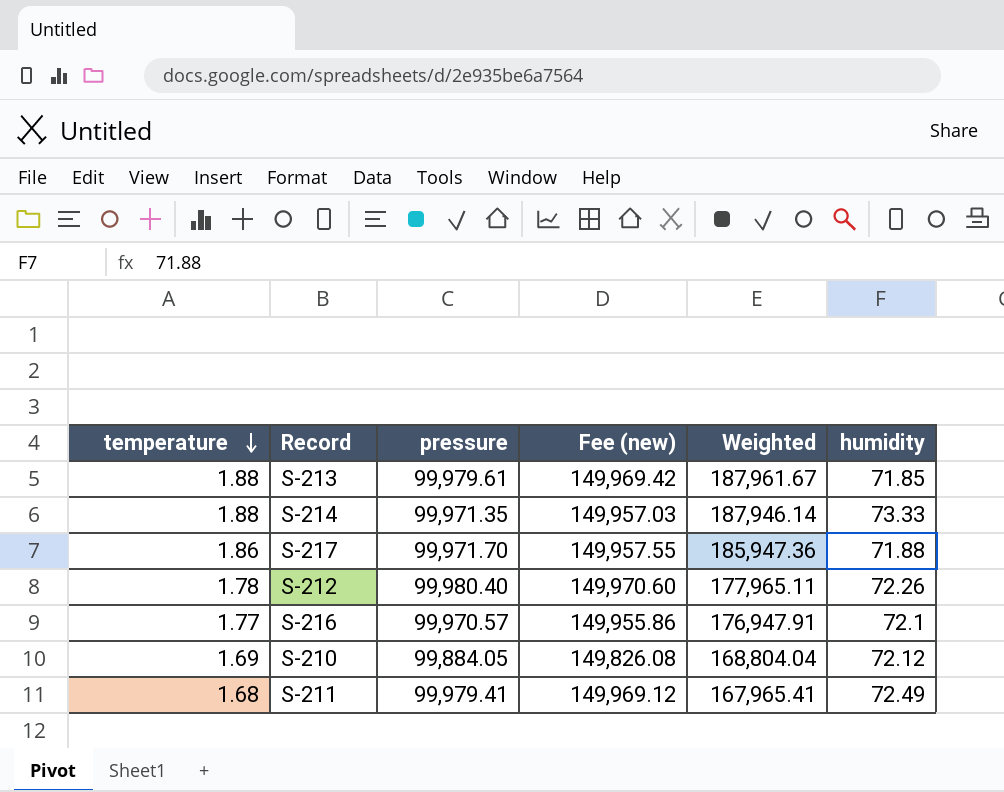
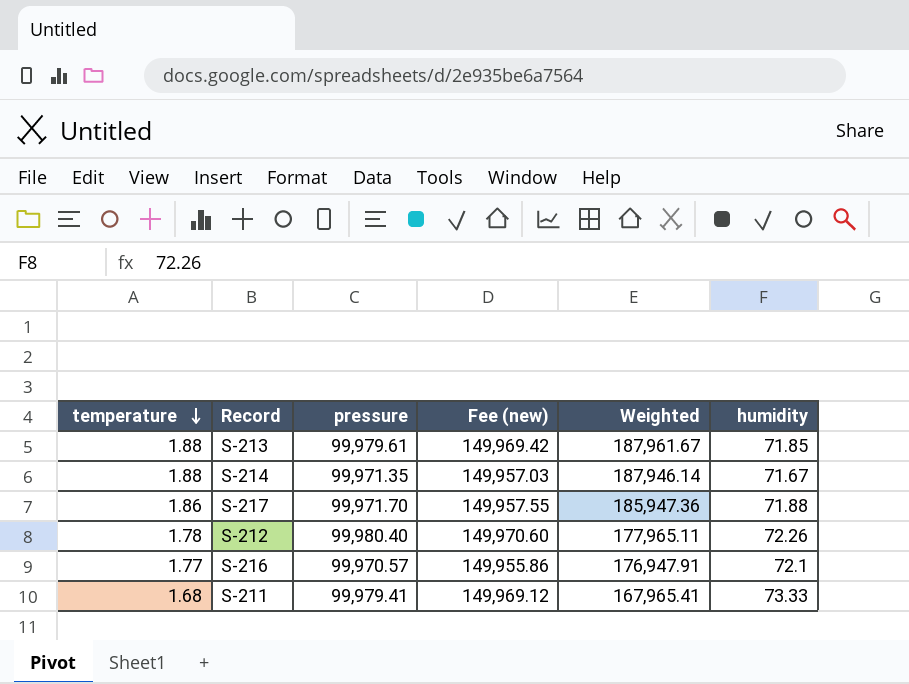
row S-210: 1.69 | 99,884.05 | 149,826.08 | 168,804.04 | 72.12 -> none
S-214 | humidity: 73.33 -> 71.67
S-211 | humidity: 72.49 -> 73.33

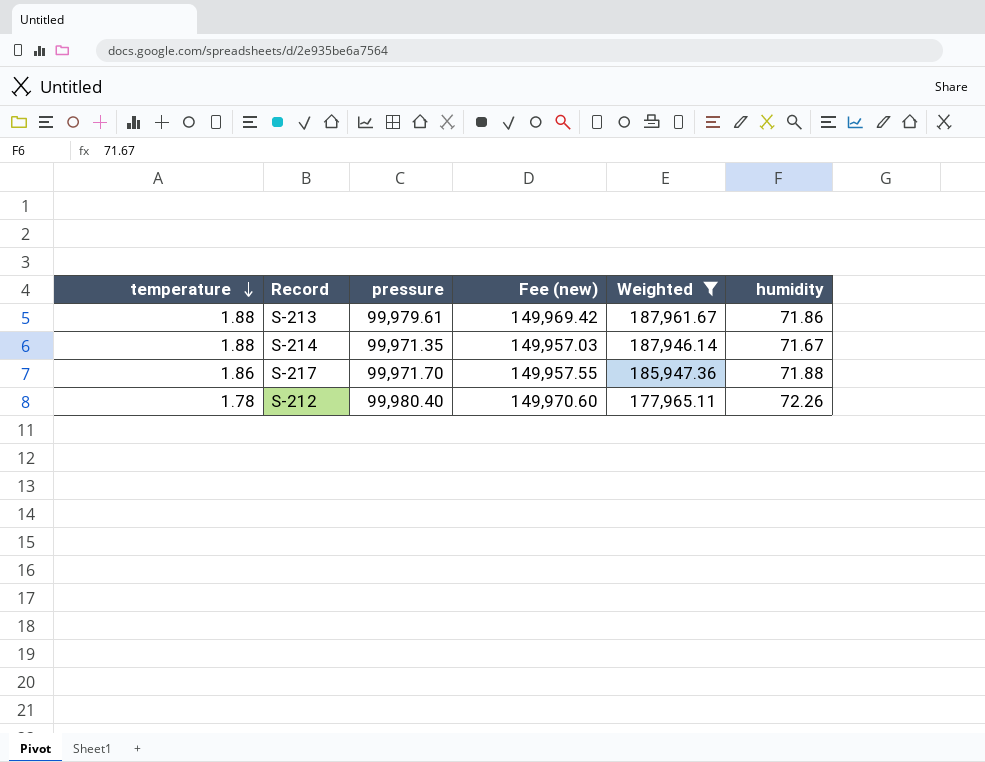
filter: none -> Weighted >= 177,965.11
S-213 | humidity: 71.85 -> 71.86

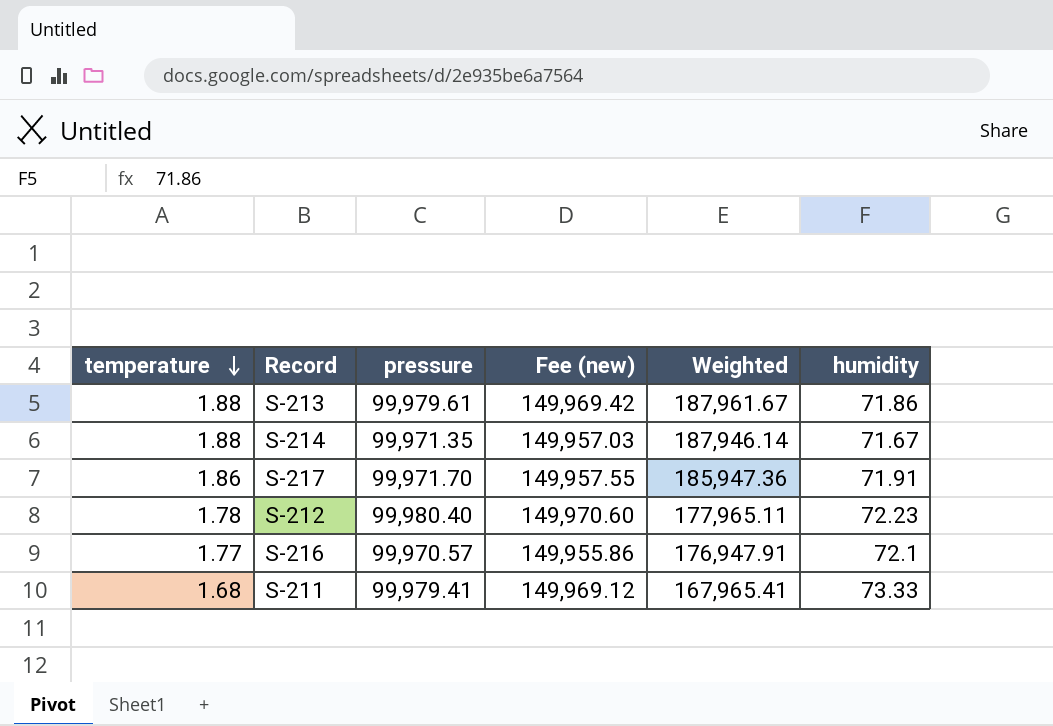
filter: Weighted >= 177,965.11 -> none
S-217 | humidity: 71.88 -> 71.91
S-212 | humidity: 72.26 -> 72.23

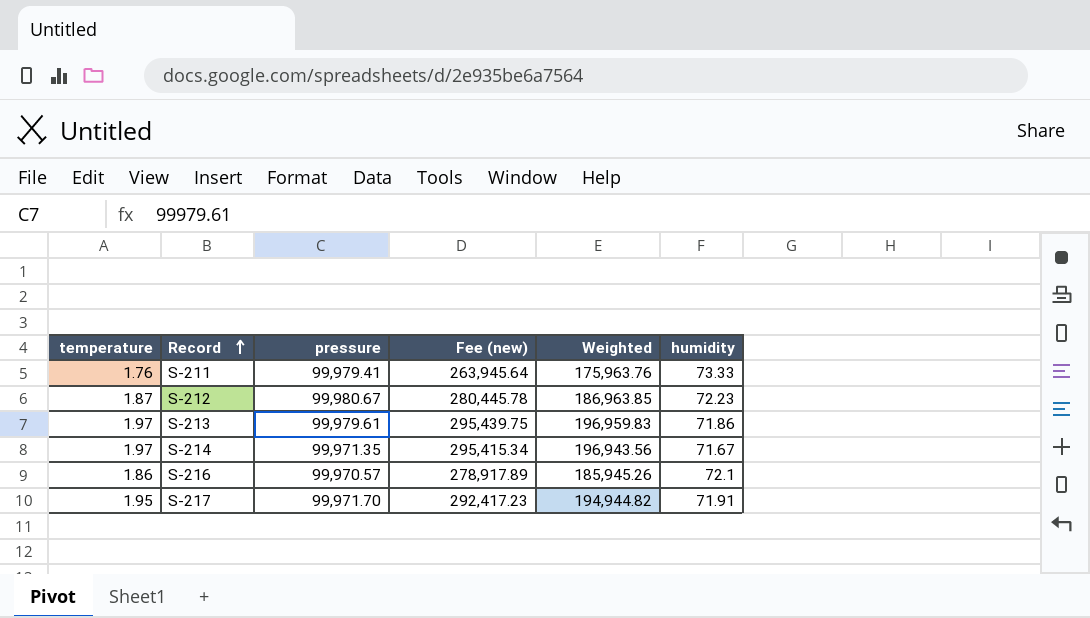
row order: temperature descending -> Record ascending
column Fee (new) | formula: [pressure] * 1.5 -> [Weighted] * 1.5
S-211 | temperature: 1.68 -> 1.76
S-211 | Weighted: 167,965.41 -> 175,963.76
S-212 | temperature: 1.78 -> 1.87
S-212 | pressure: 99,980.40 -> 99,980.67
S-212 | Weighted: 177,965.11 -> 186,963.85
S-213 | temperature: 1.88 -> 1.97
S-213 | Weighted: 187,961.67 -> 196,959.83
S-214 | temperature: 1.88 -> 1.97
S-214 | Weighted: 187,946.14 -> 196,943.56
S-216 | temperature: 1.77 -> 1.86
S-216 | Weighted: 176,947.91 -> 185,945.26
S-217 | temperature: 1.86 -> 1.95
S-217 | Weighted: 185,947.36 -> 194,944.82

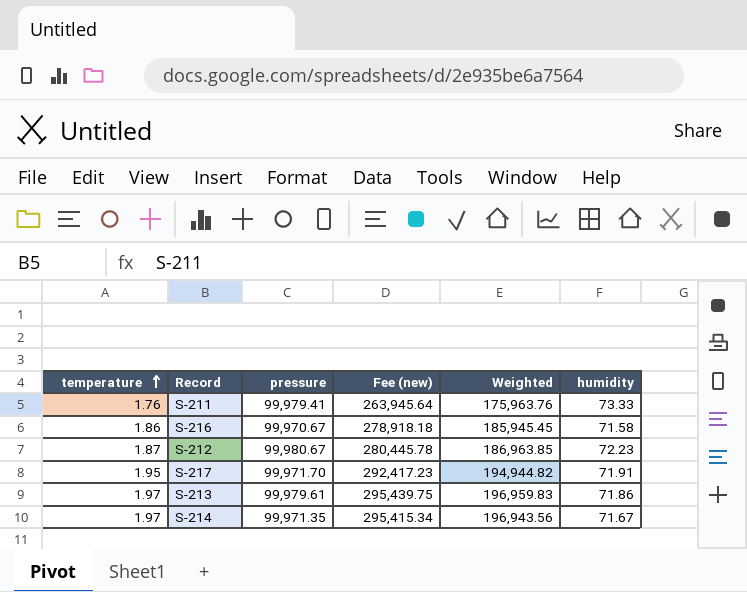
row order: Record ascending -> temperature ascending
S-216 | pressure: 99,970.57 -> 99,970.67
S-216 | Fee (new): 278,917.89 -> 278,918.18
S-216 | Weighted: 185,945.26 -> 185,945.45
S-216 | humidity: 72.1 -> 71.58

